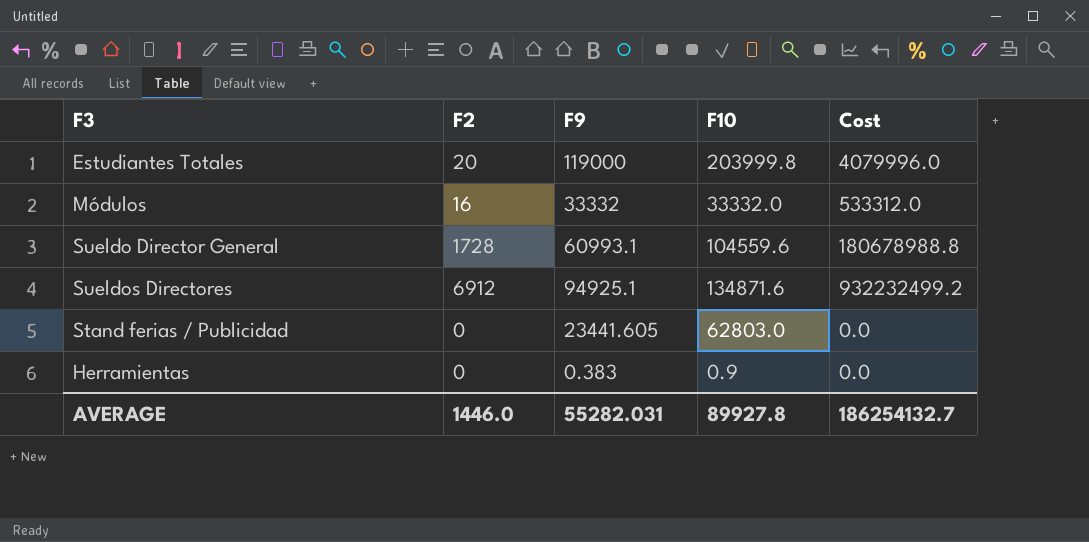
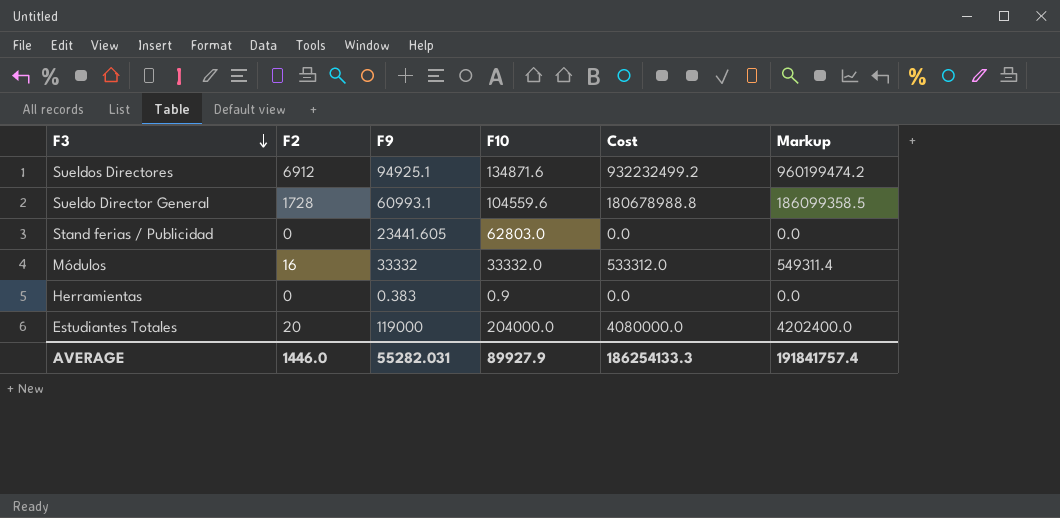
row order: none -> F3 descending
column Markup | formula: none -> [Cost] * 1.03
Estudiantes Totales | F10: 203999.8 -> 204000.0
Estudiantes Totales | Cost: 4079996.0 -> 4080000.0
AVERAGE | F10: 89927.8 -> 89927.9
AVERAGE | Cost: 186254132.7 -> 186254133.3

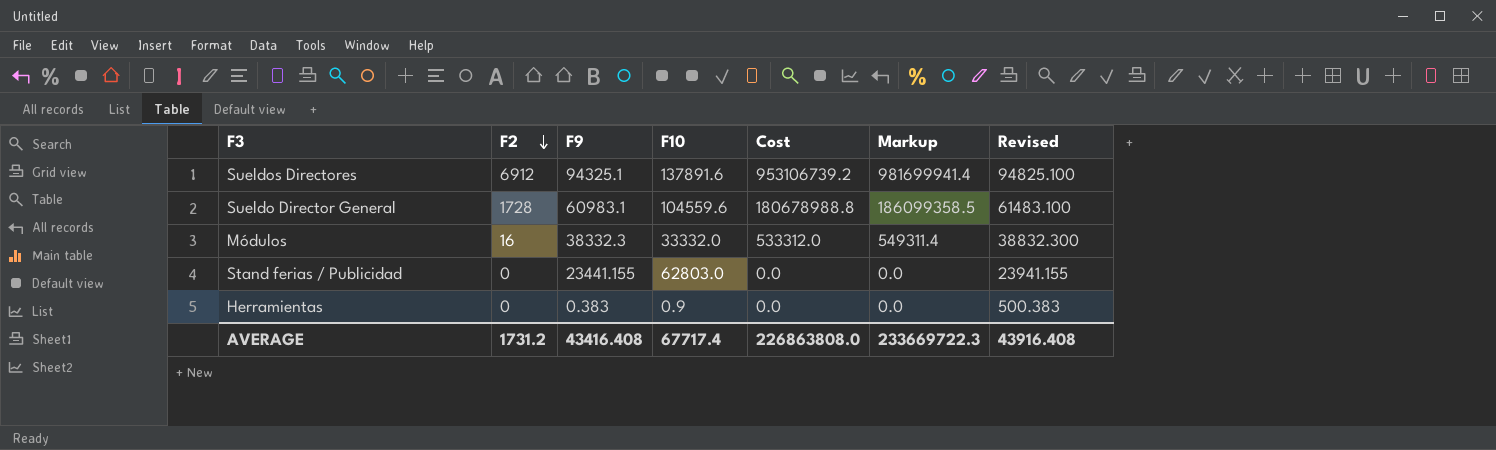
row order: F3 descending -> F2 descending
column Revised | formula: none -> [F9] + 500
row Estudiantes Totales: 20 | 119000 | 204000.0 | 4080000.0 | 4202400.0 -> none
Sueldos Directores | F9: 94925.1 -> 94325.1
Sueldos Directores | F10: 134871.6 -> 137891.6
Sueldos Directores | Cost: 932232499.2 -> 953106739.2
Sueldos Directores | Markup: 960199474.2 -> 981699941.4
Sueldo Director General | F9: 60993.1 -> 60983.1
Módulos | F9: 33332 -> 38332.3
Stand ferias / Publicidad | F9: 23441.605 -> 23441.155
AVERAGE | F2: 1446.0 -> 1731.2
AVERAGE | F9: 55282.031 -> 43416.408
AVERAGE | F10: 89927.9 -> 67717.4
AVERAGE | Cost: 186254133.3 -> 226863808.0
AVERAGE | Markup: 191841757.4 -> 233669722.3

